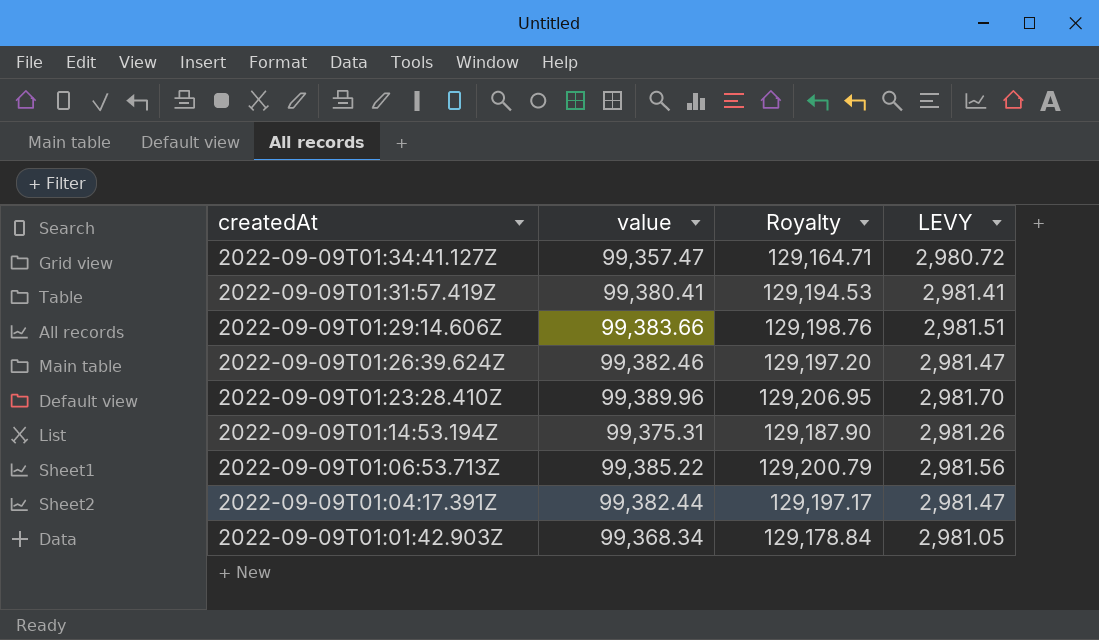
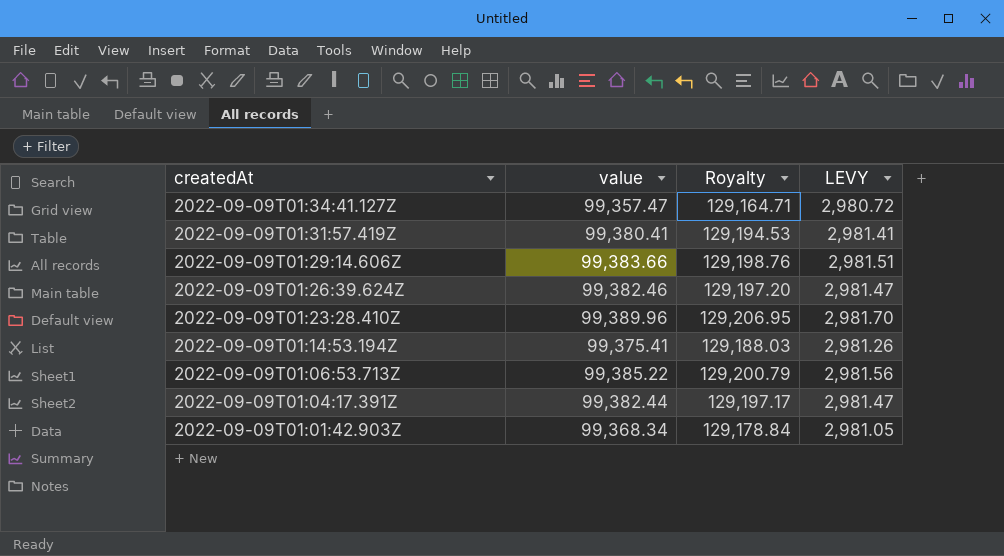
2022-09-09T01:14:53.194Z | value: 99,375.31 -> 99,375.41
2022-09-09T01:14:53.194Z | Royalty: 129,187.90 -> 129,188.03

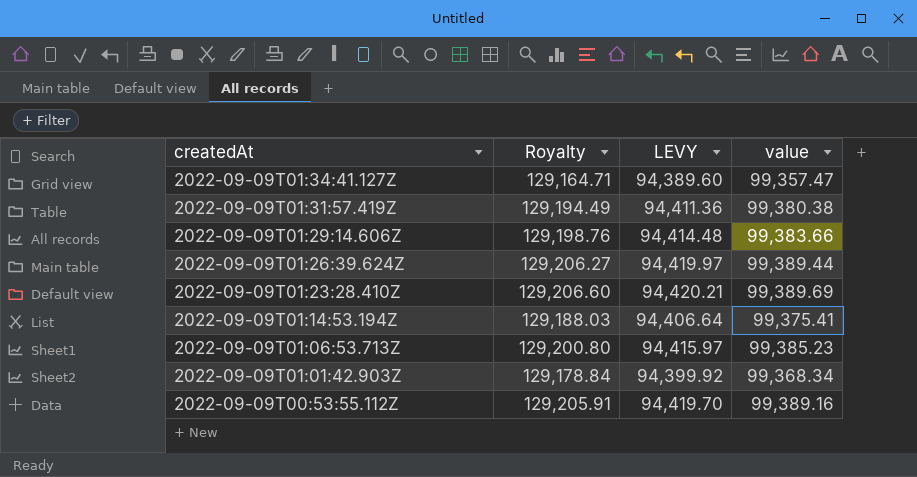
column LEVY | formula: [value] * 0.03 -> [value] * 0.95
column value | position: 2 -> 4
row 2022-09-09T01:04:17.391Z: 99,382.44 | 129,197.17 | 2,981.47 -> none
2022-09-09T01:31:57.419Z | Royalty: 129,194.53 -> 129,194.49
2022-09-09T01:31:57.419Z | value: 99,380.41 -> 99,380.38
2022-09-09T01:26:39.624Z | Royalty: 129,197.20 -> 129,206.27
2022-09-09T01:26:39.624Z | value: 99,382.46 -> 99,389.44
2022-09-09T01:23:28.410Z | Royalty: 129,206.95 -> 129,206.60
2022-09-09T01:23:28.410Z | value: 99,389.96 -> 99,389.69
2022-09-09T01:06:53.713Z | Royalty: 129,200.79 -> 129,200.80
2022-09-09T01:06:53.713Z | value: 99,385.22 -> 99,385.23
row 2022-09-09T00:53:55.112Z: none -> 129,205.91 | 94,419.70 | 99,389.16

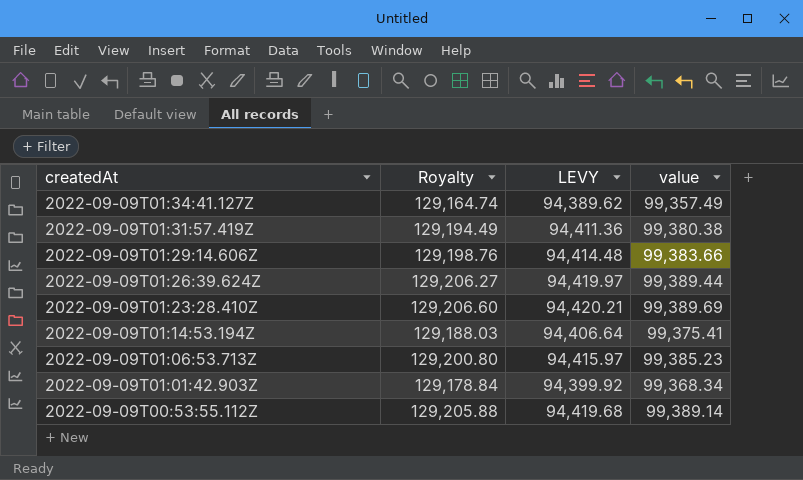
2022-09-09T01:34:41.127Z | Royalty: 129,164.71 -> 129,164.74
2022-09-09T01:34:41.127Z | LEVY: 94,389.60 -> 94,389.62
2022-09-09T01:34:41.127Z | value: 99,357.47 -> 99,357.49
2022-09-09T00:53:55.112Z | Royalty: 129,205.91 -> 129,205.88
2022-09-09T00:53:55.112Z | LEVY: 94,419.70 -> 94,419.68
2022-09-09T00:53:55.112Z | value: 99,389.16 -> 99,389.14

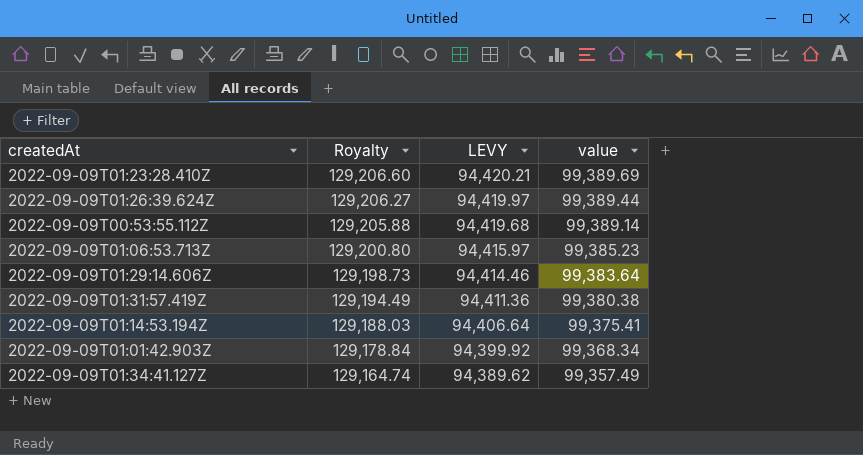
row order: createdAt descending -> Royalty descending
2022-09-09T01:29:14.606Z | Royalty: 129,198.76 -> 129,198.73
2022-09-09T01:29:14.606Z | LEVY: 94,414.48 -> 94,414.46
2022-09-09T01:29:14.606Z | value: 99,383.66 -> 99,383.64

